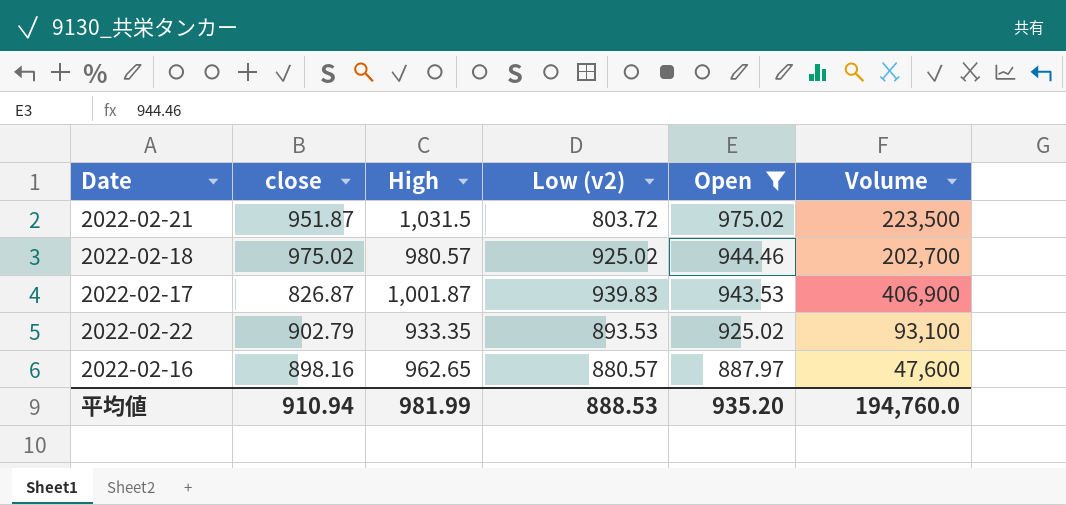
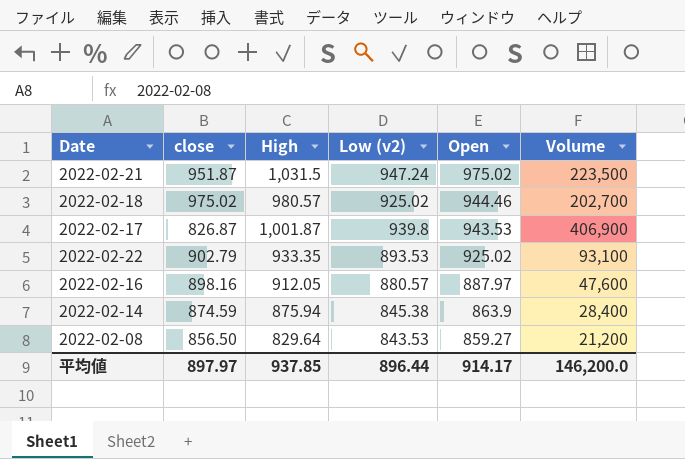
filter: Open >= 887.97 -> none
2022-02-21 | Low (v2): 803.72 -> 947.24
2022-02-17 | Low (v2): 939.83 -> 939.8
2022-02-16 | High: 962.65 -> 912.05
平均値 | close: 910.94 -> 897.97
平均値 | High: 981.99 -> 937.85
平均値 | Low (v2): 888.53 -> 896.44
平均値 | Open: 935.20 -> 914.17
平均値 | Volume: 194,760.0 -> 146,200.0

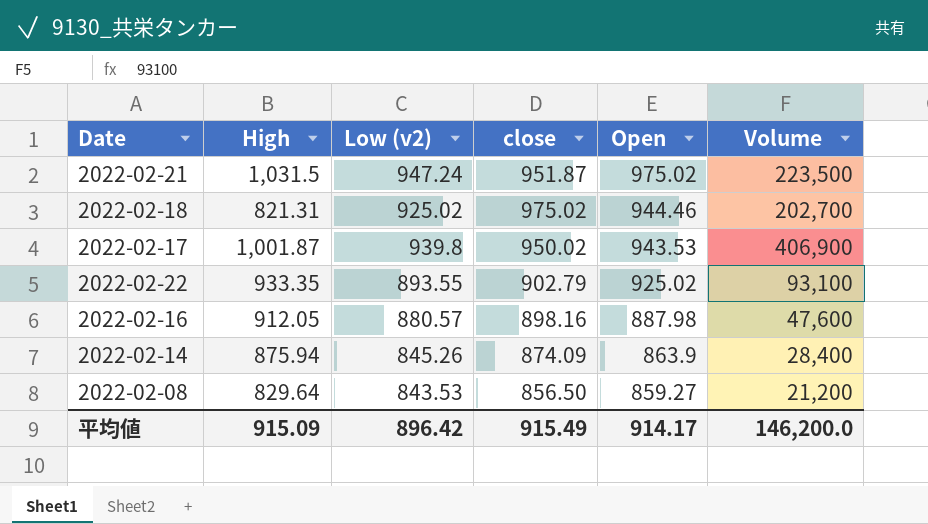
column close | position: 2 -> 4
2022-02-18 | High: 980.57 -> 821.31
2022-02-17 | close: 826.87 -> 950.02
2022-02-22 | Low (v2): 893.53 -> 893.55
2022-02-16 | Open: 887.97 -> 887.98
2022-02-14 | Low (v2): 845.38 -> 845.26
2022-02-14 | close: 874.59 -> 874.09
平均値 | High: 937.85 -> 915.09
平均値 | Low (v2): 896.44 -> 896.42
平均値 | close: 897.97 -> 915.49

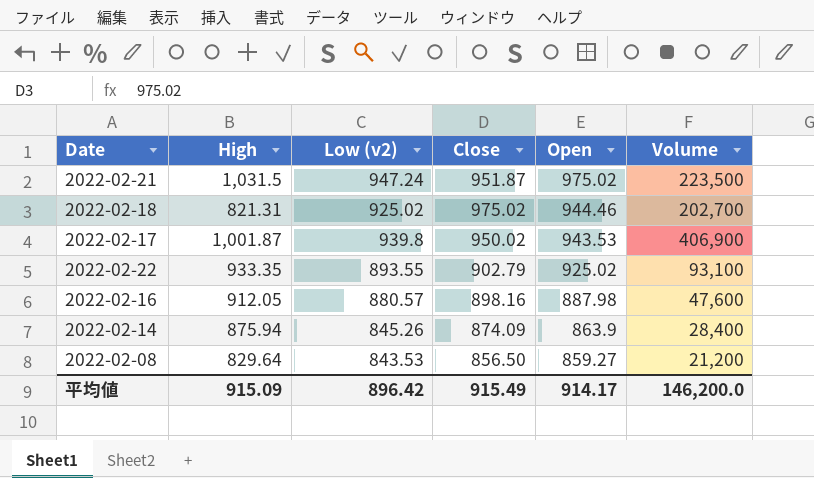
column name: close -> Close

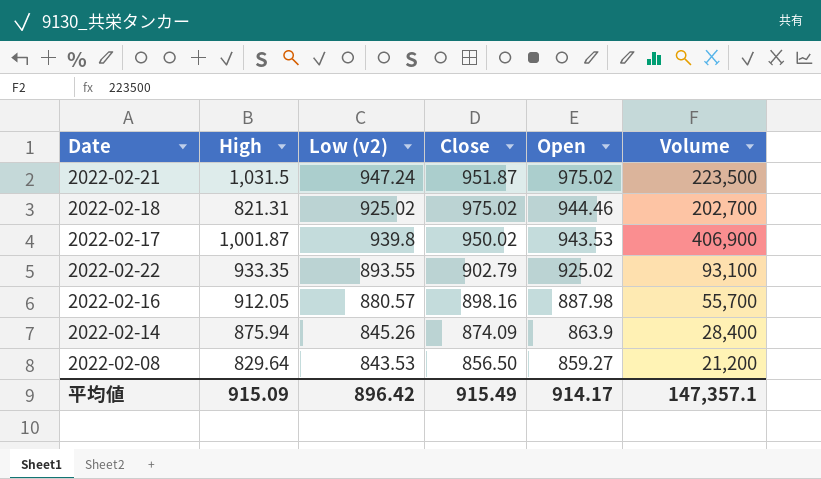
2022-02-16 | Volume: 47,600 -> 55,700
平均値 | Volume: 146,200.0 -> 147,357.1

